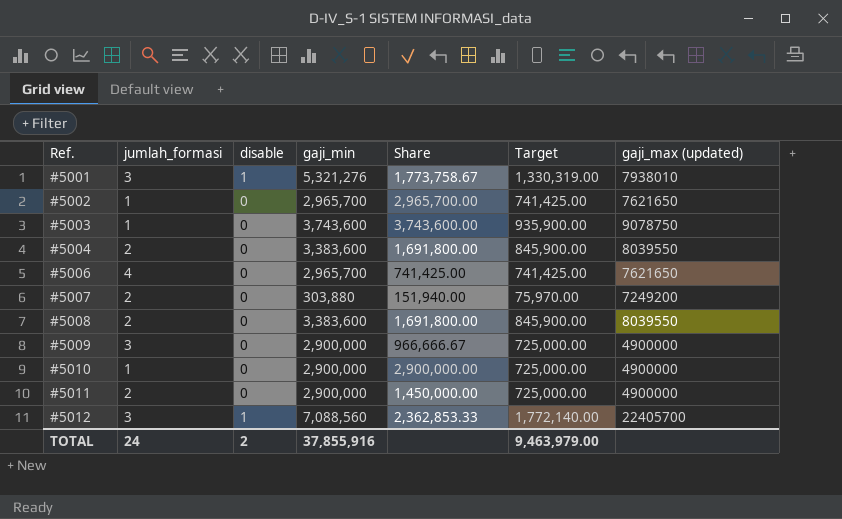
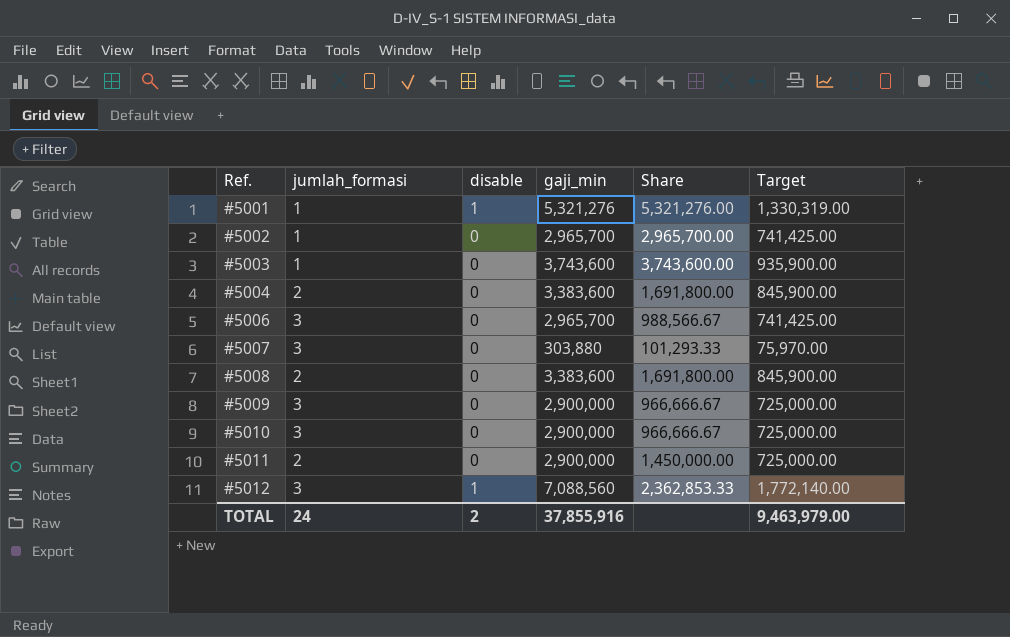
column gaji_max (updated) | position: 7 -> none
#5001 | jumlah_formasi: 3 -> 1
#5001 | Share: 1,773,758.67 -> 5,321,276.00
#5006 | jumlah_formasi: 4 -> 3
#5006 | Share: 741,425.00 -> 988,566.67
#5007 | jumlah_formasi: 2 -> 3
#5007 | Share: 151,940.00 -> 101,293.33
#5010 | jumlah_formasi: 1 -> 3
#5010 | Share: 2,900,000.00 -> 966,666.67

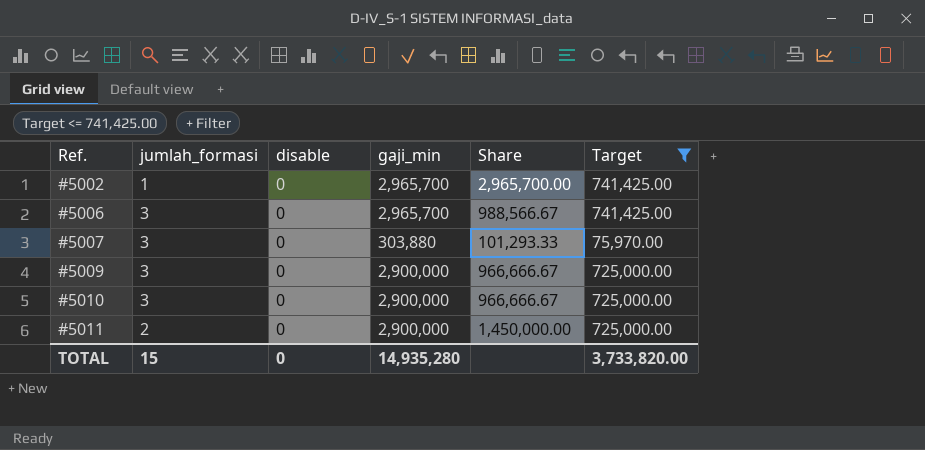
filter: none -> Target <= 741,425.00
TOTAL | jumlah_formasi: 24 -> 15
TOTAL | disable: 2 -> 0
TOTAL | gaji_min: 37,855,916 -> 14,935,280
TOTAL | Target: 9,463,979.00 -> 3,733,820.00

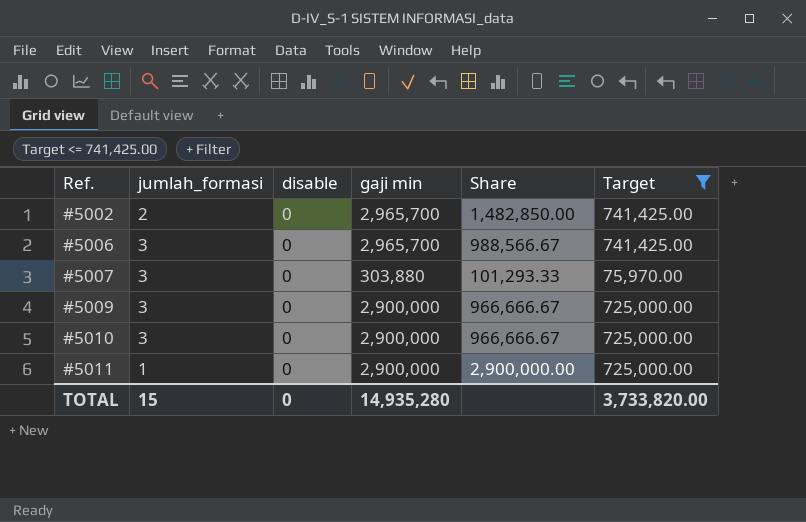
column name: gaji_min -> gaji min
#5002 | jumlah_formasi: 1 -> 2
#5002 | Share: 2,965,700.00 -> 1,482,850.00
#5011 | jumlah_formasi: 2 -> 1
#5011 | Share: 1,450,000.00 -> 2,900,000.00

